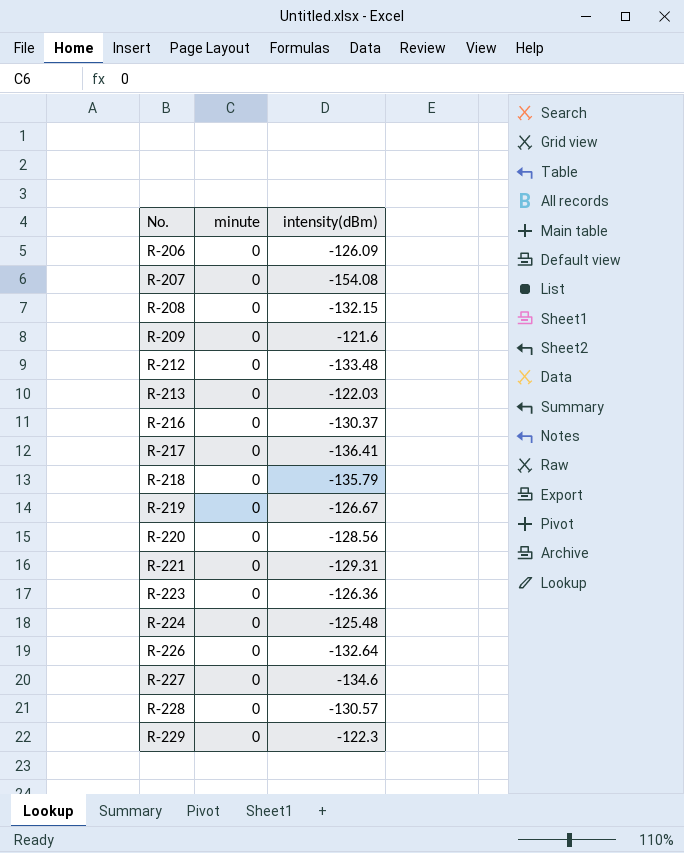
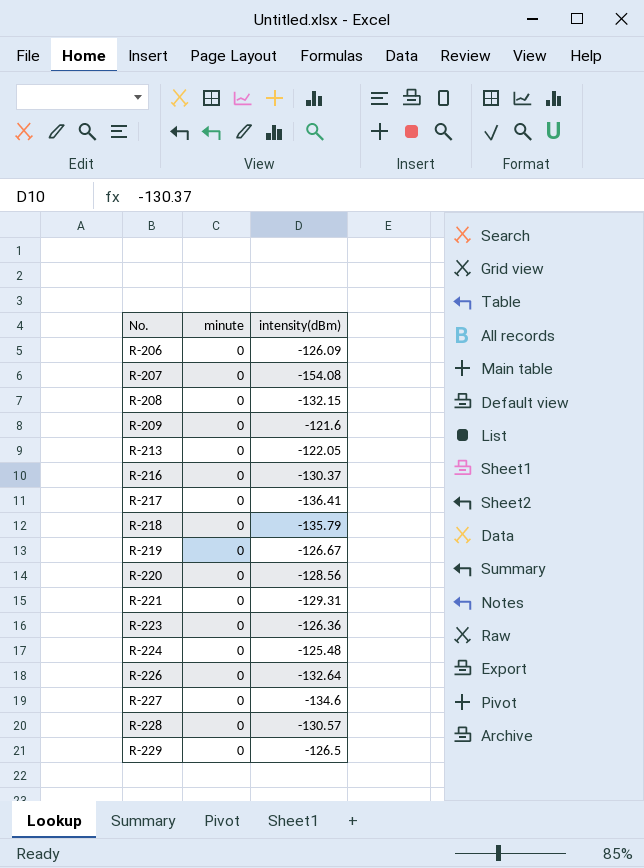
row R-212: 0 | -133.48 -> none
R-213 | intensity(dBm): -122.03 -> -122.05
R-229 | intensity(dBm): -122.3 -> -126.5

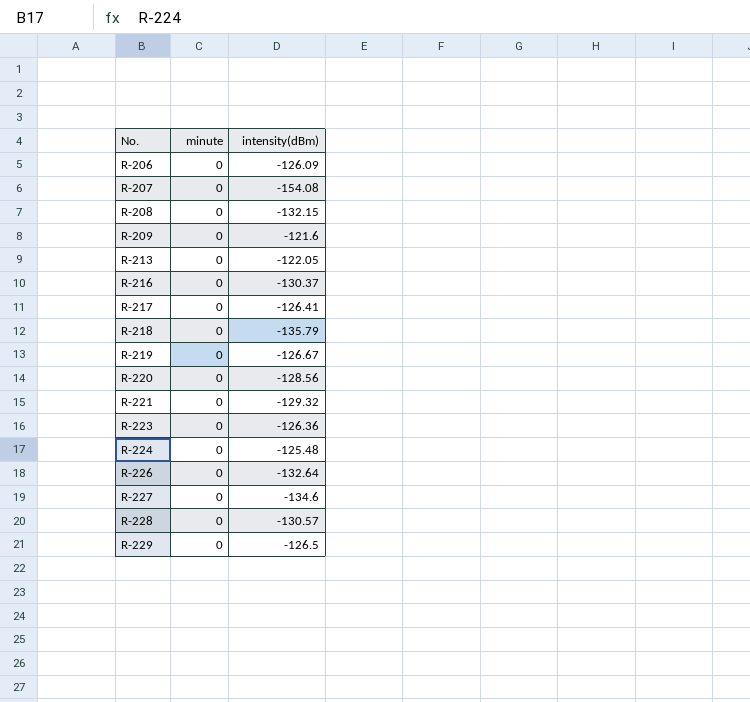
R-217 | intensity(dBm): -136.41 -> -126.41
R-221 | intensity(dBm): -129.31 -> -129.32

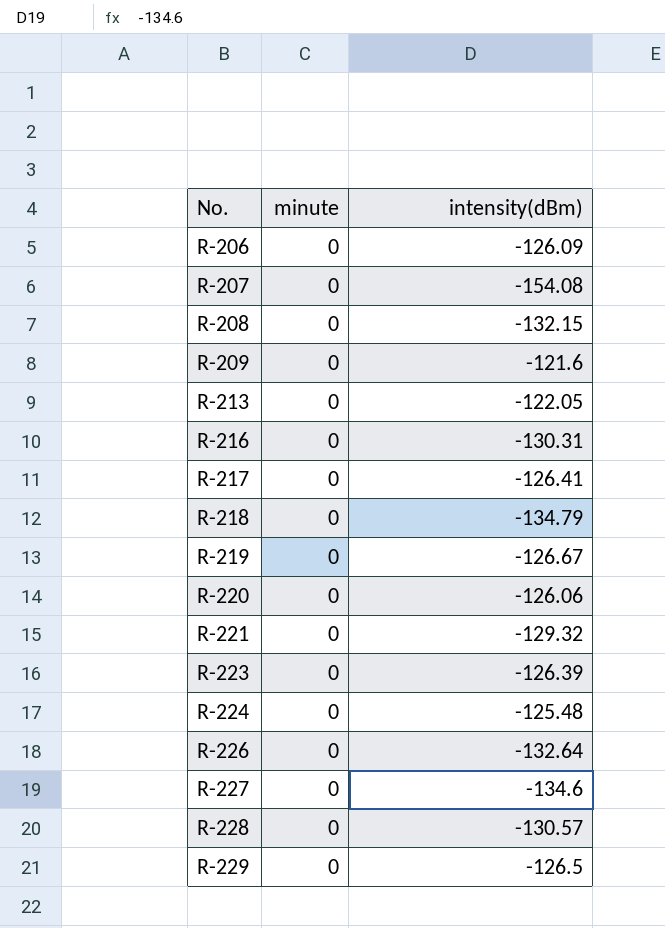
R-216 | intensity(dBm): -130.37 -> -130.31
R-218 | intensity(dBm): -135.79 -> -134.79
R-220 | intensity(dBm): -128.56 -> -126.06
R-223 | intensity(dBm): -126.36 -> -126.39

